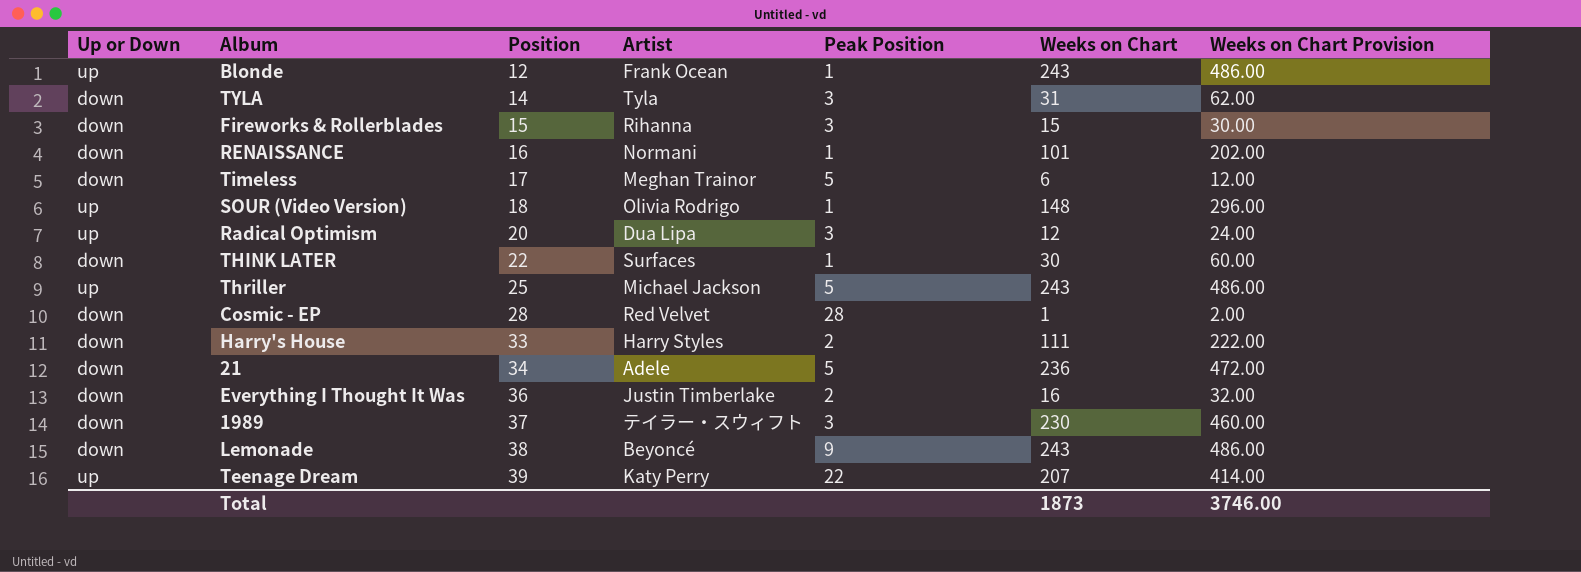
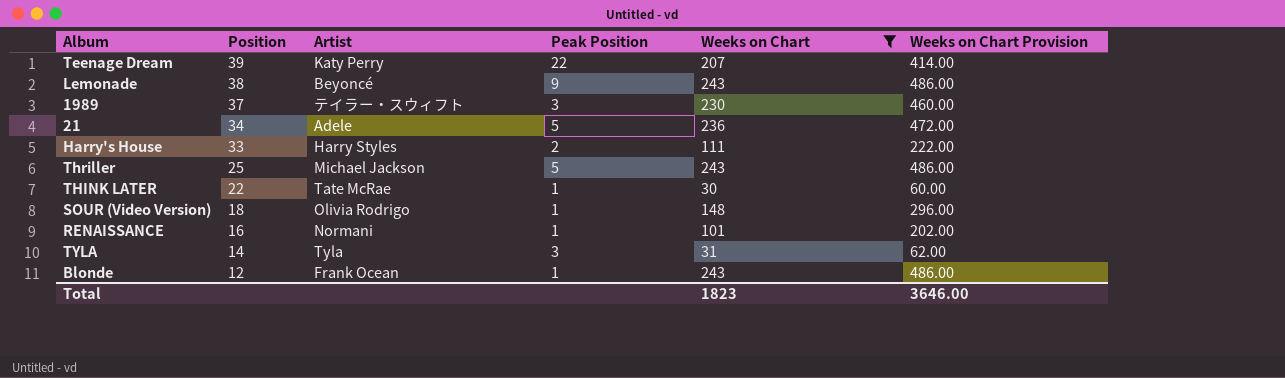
filter: none -> Weeks on Chart >= 30
row order: Position ascending -> Position descending
column Up or Down | position: 1 -> none
THINK LATER | Artist: Surfaces -> Tate McRae
Total | Weeks on Chart: 1873 -> 1823
Total | Weeks on Chart Provision: 3746.00 -> 3646.00

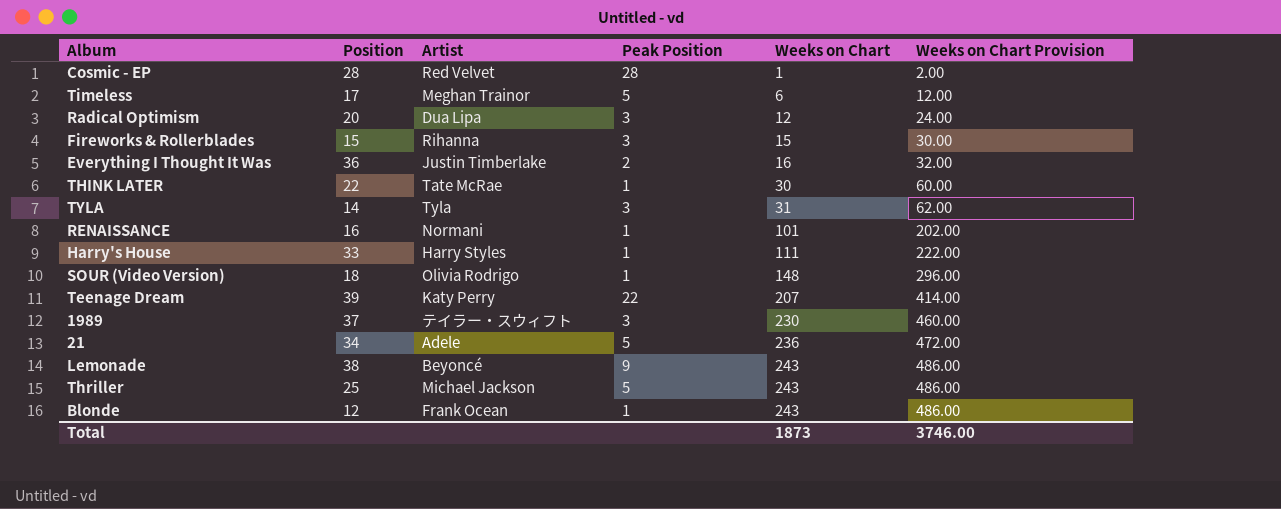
filter: Weeks on Chart >= 30 -> none
row order: Position descending -> Weeks on Chart ascending
Harry's House | Peak Position: 2 -> 1
Total | Weeks on Chart: 1823 -> 1873
Total | Weeks on Chart Provision: 3646.00 -> 3746.00

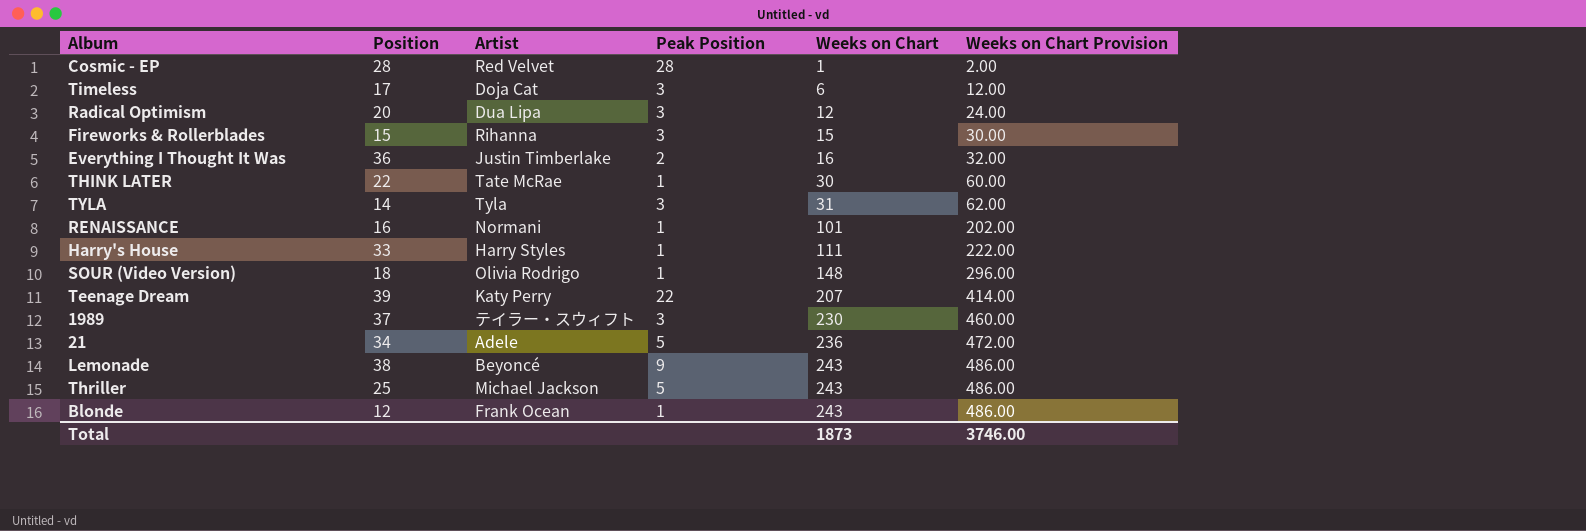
Timeless | Artist: Meghan Trainor -> Doja Cat
Timeless | Peak Position: 5 -> 3

